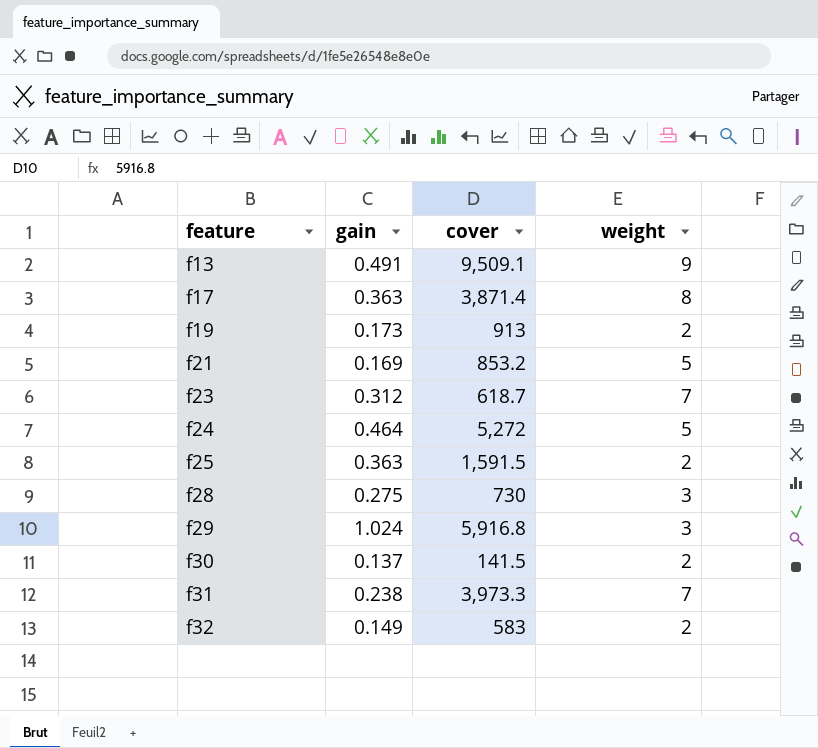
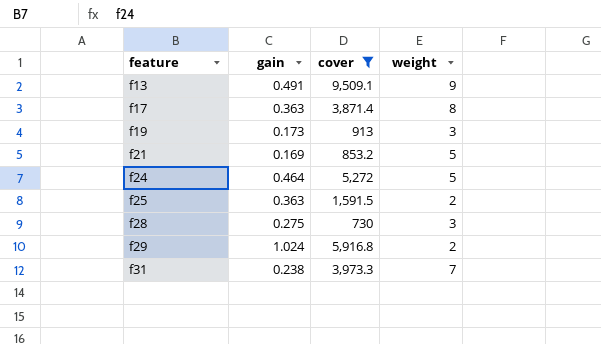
filter: none -> cover >= 730
f19 | weight: 2 -> 3
f29 | weight: 3 -> 2

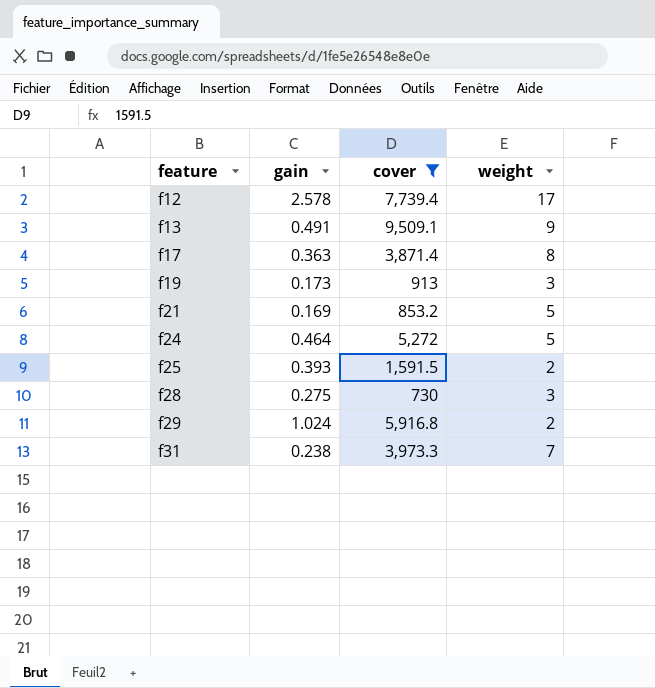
row f12: none -> 2.578 | 7,739.4 | 17
f25 | gain: 0.363 -> 0.393

